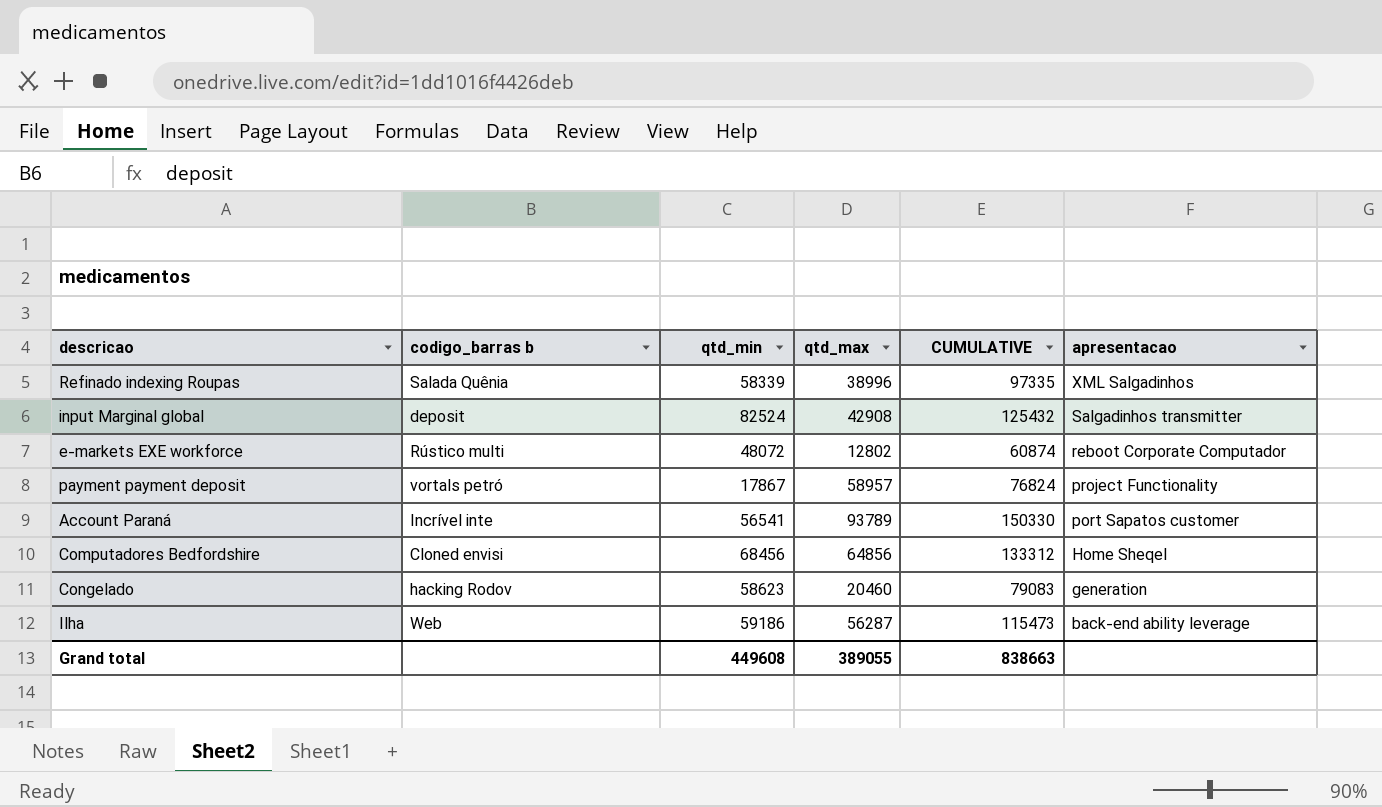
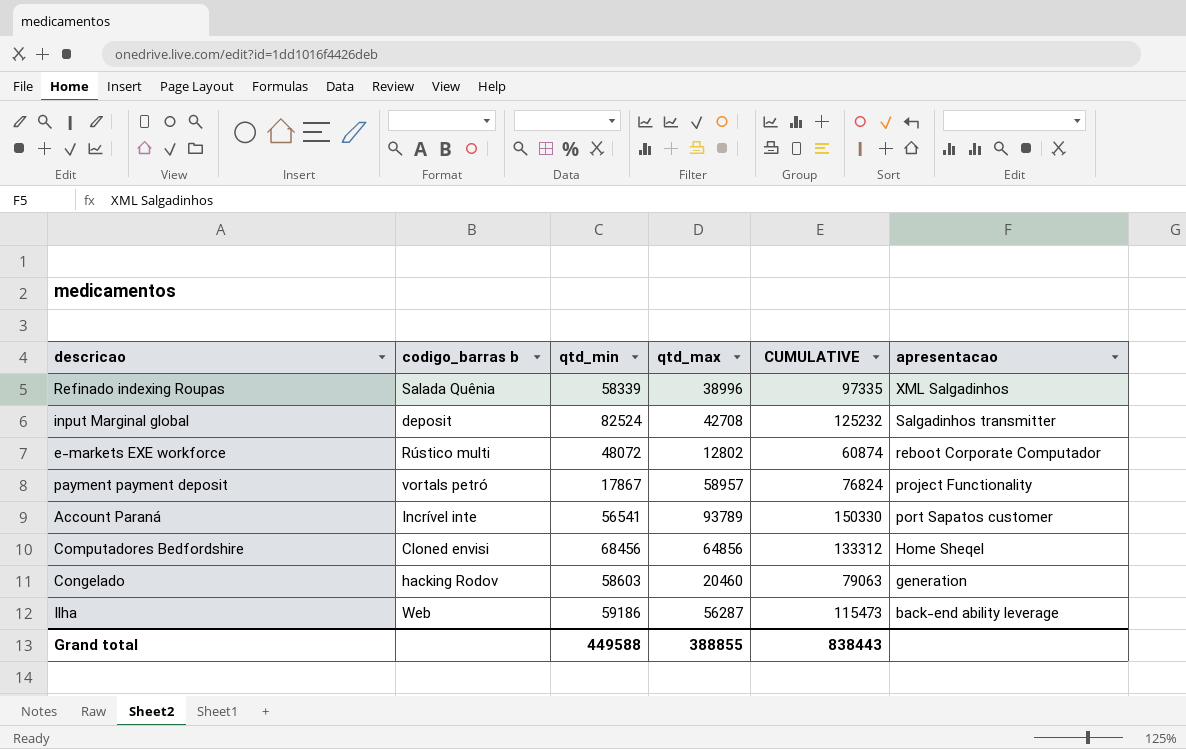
input Marginal global | qtd_max: 42908 -> 42708
input Marginal global | CUMULATIVE: 125432 -> 125232
Congelado | qtd_min: 58623 -> 58603
Congelado | CUMULATIVE: 79083 -> 79063
Grand total | qtd_min: 449608 -> 449588
Grand total | qtd_max: 389055 -> 388855
Grand total | CUMULATIVE: 838663 -> 838443

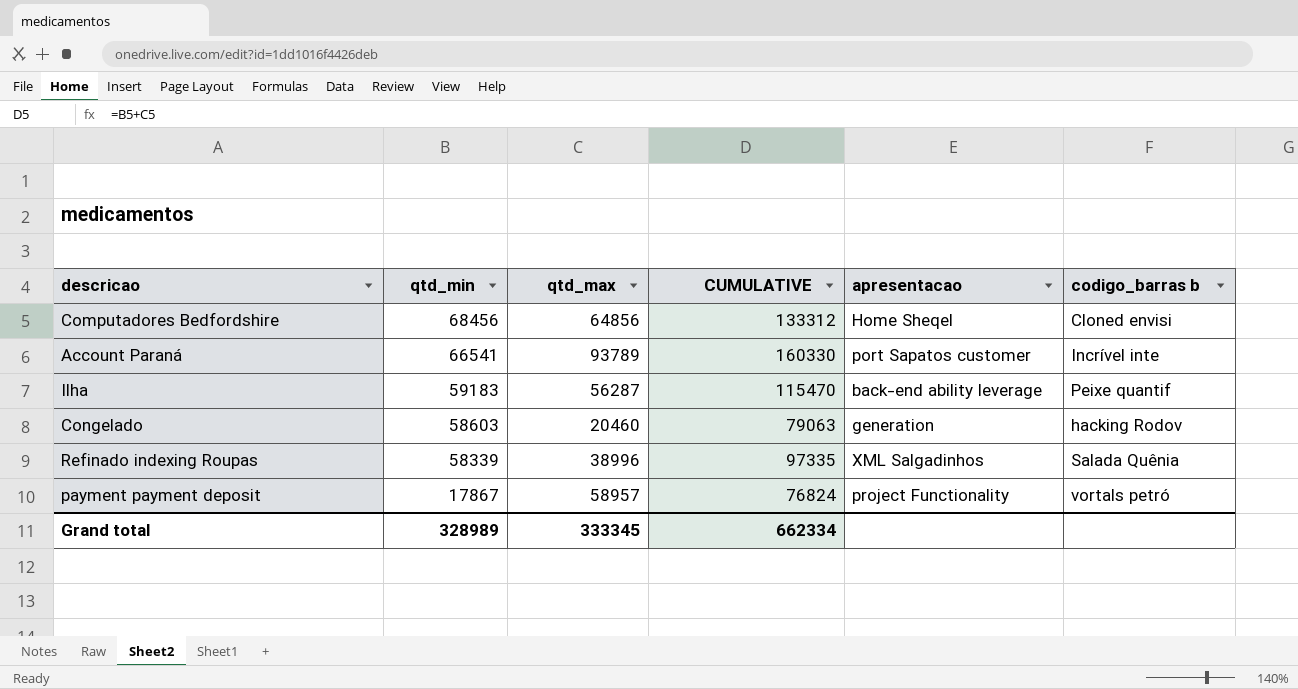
row order: apresentacao descending -> qtd_min descending
column codigo_barras b | position: 2 -> 6
row input Marginal global: deposit | 82524 | 42708 | 125232 | Salgadinhos transmitter -> none
row e-markets EXE workforce: Rústico multi | 48072 | 12802 | 60874 | reboot Corporate Computador -> none
Account Paraná | qtd_min: 56541 -> 66541
Account Paraná | CUMULATIVE: 150330 -> 160330
Ilha | qtd_min: 59186 -> 59183
Ilha | CUMULATIVE: 115473 -> 115470
Ilha | codigo_barras b: Web -> Peixe quantif
Grand total | qtd_min: 449588 -> 328989
Grand total | qtd_max: 388855 -> 333345
Grand total | CUMULATIVE: 838443 -> 662334

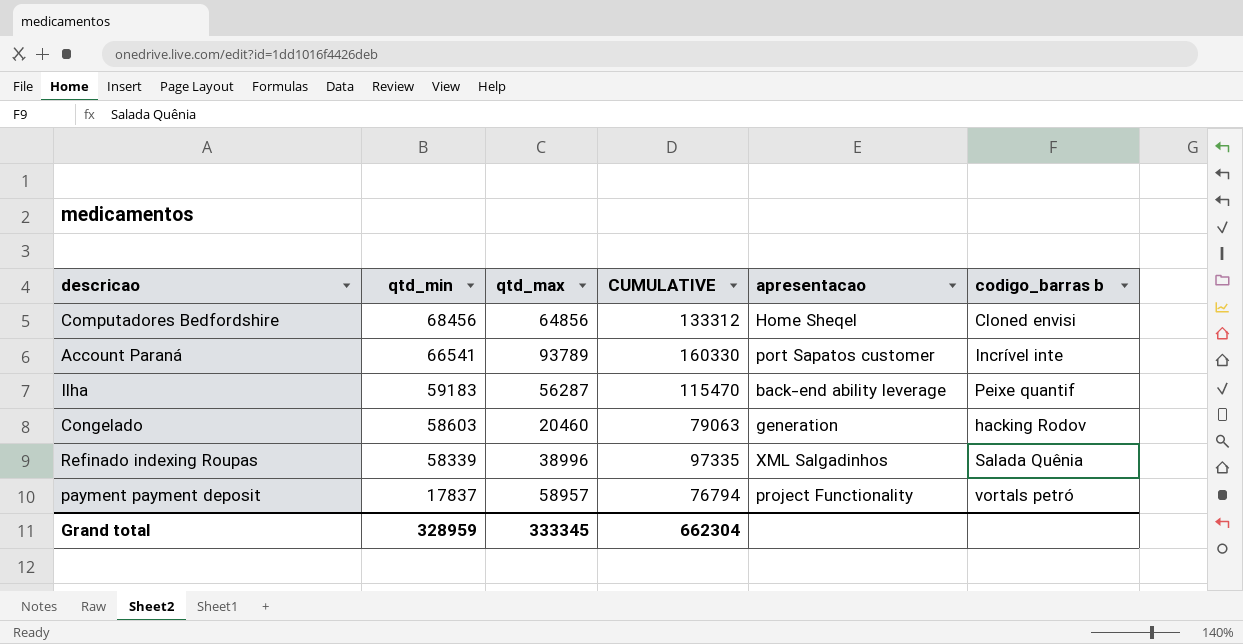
payment payment deposit | qtd_min: 17867 -> 17837
payment payment deposit | CUMULATIVE: 76824 -> 76794
Grand total | qtd_min: 328989 -> 328959
Grand total | CUMULATIVE: 662334 -> 662304

